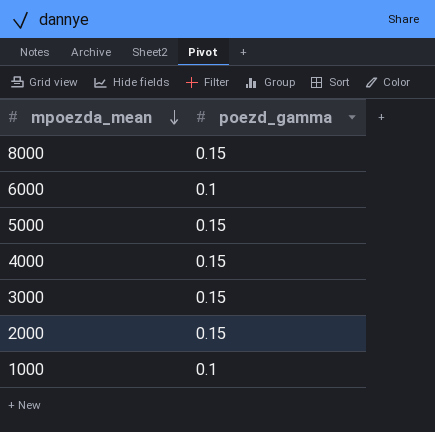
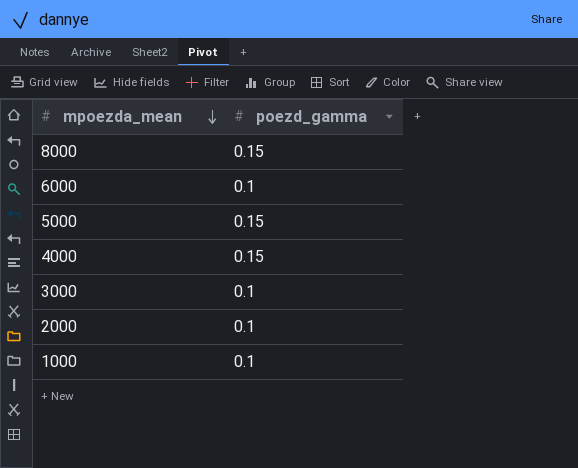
3000 | poezd_gamma: 0.15 -> 0.1
2000 | poezd_gamma: 0.15 -> 0.1

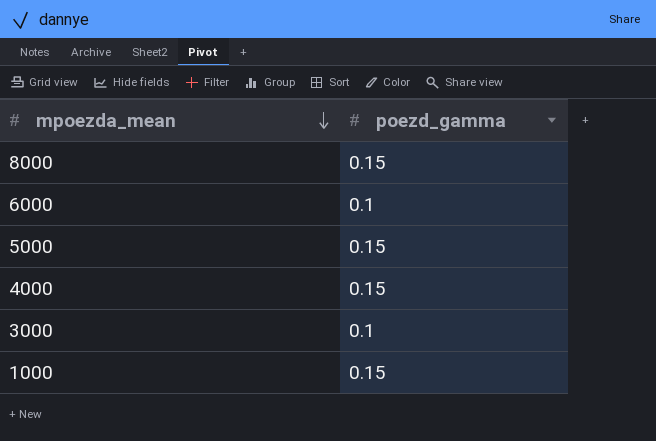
row 2000: 0.1 -> none
1000 | poezd_gamma: 0.1 -> 0.15

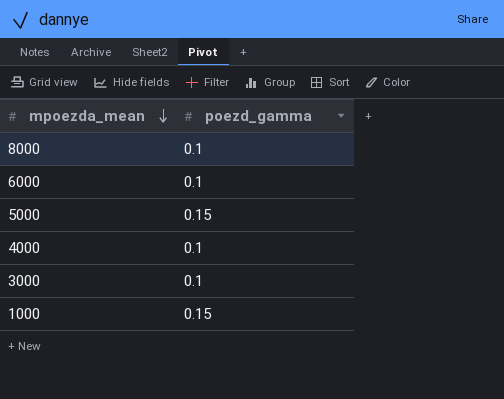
8000 | poezd_gamma: 0.15 -> 0.1
4000 | poezd_gamma: 0.15 -> 0.1

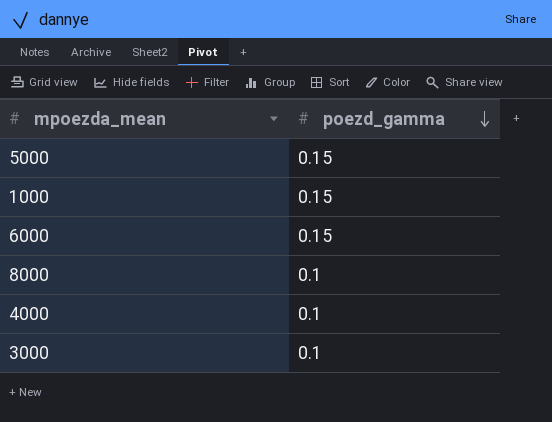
row order: mpoezda_mean descending -> poezd_gamma descending
6000 | poezd_gamma: 0.1 -> 0.15

